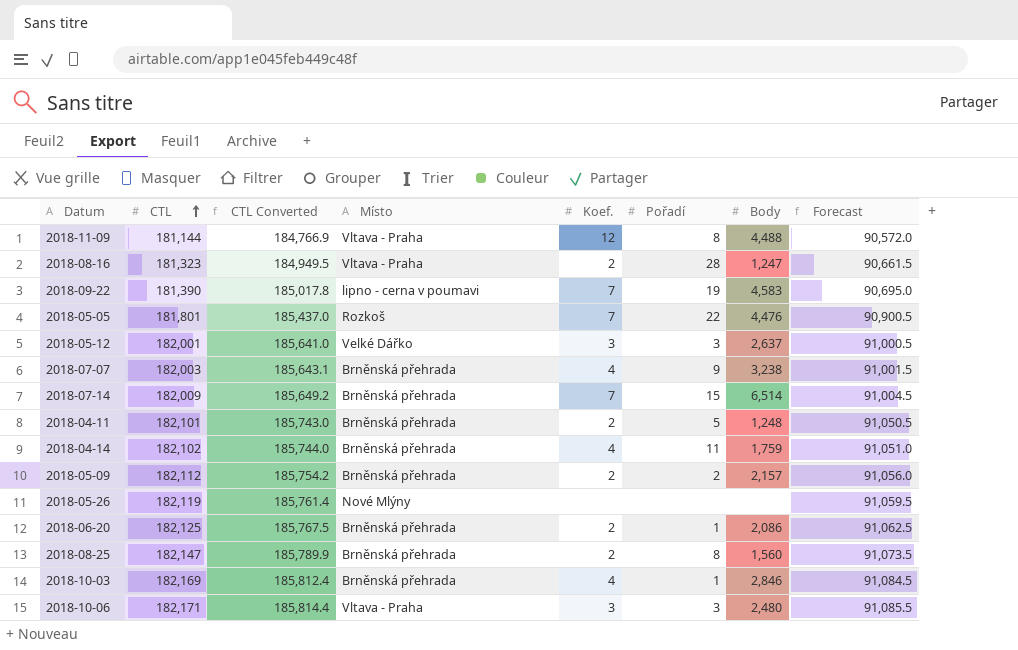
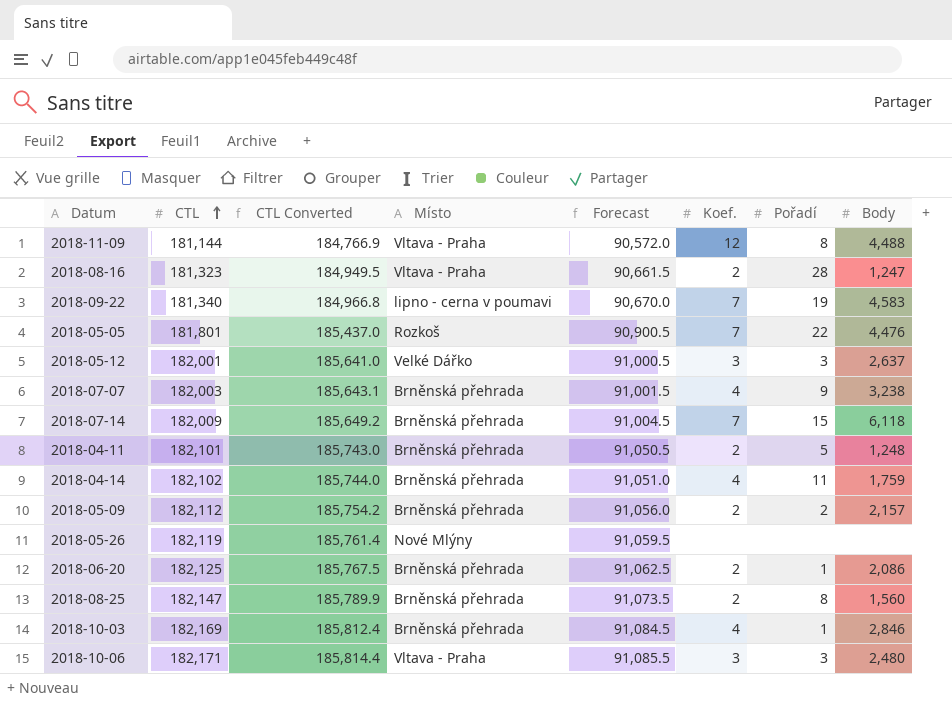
column Forecast | position: 8 -> 5
2018-09-22 | CTL: 181,390 -> 181,340
2018-09-22 | CTL Converted: 185,017.8 -> 184,966.8
2018-09-22 | Forecast: 90,695.0 -> 90,670.0
2018-07-14 | Body: 6,514 -> 6,118

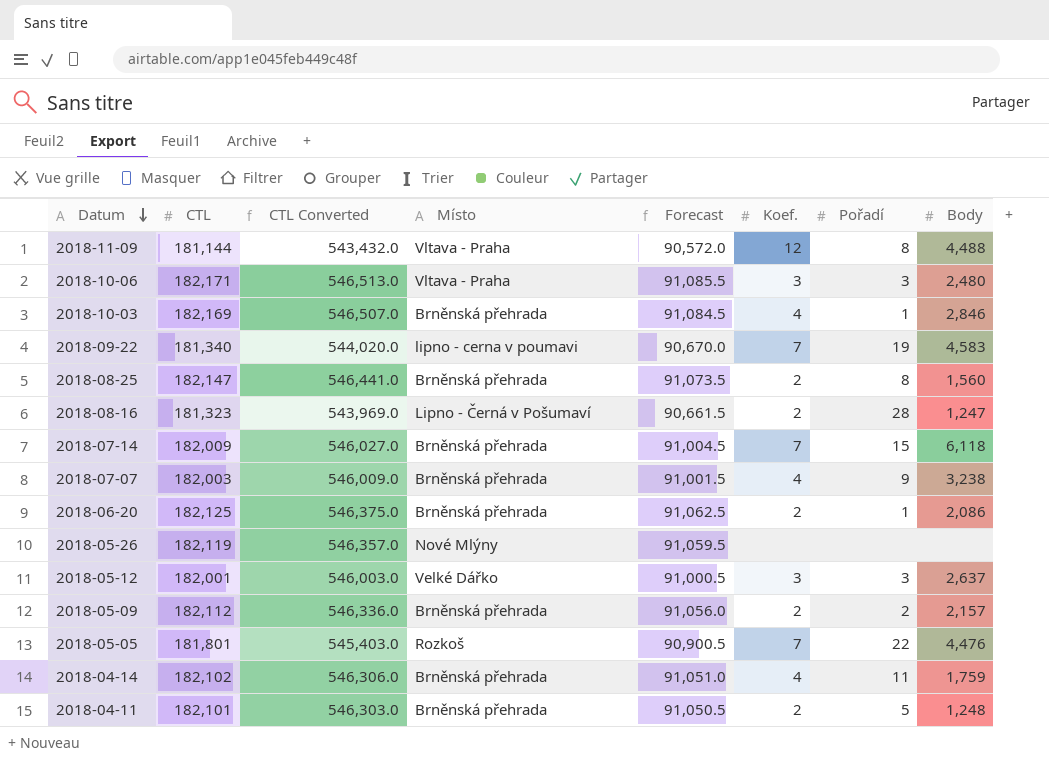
row order: CTL ascending -> Datum descending
column CTL Converted | formula: [CTL] * 1.02 -> [CTL] * 3
2018-08-16 | Místo: Vltava - Praha -> Lipno - Černá v Pošumaví

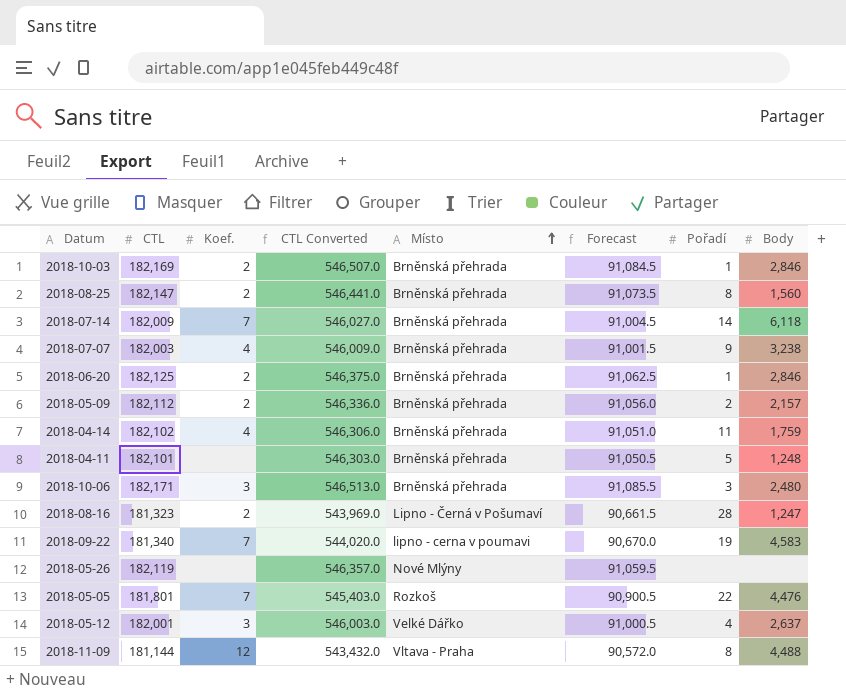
row order: Datum descending -> Místo ascending
column Koef. | position: 6 -> 3
2018-10-03 | Koef.: 4 -> 2
2018-07-14 | Pořadí: 15 -> 14
2018-06-20 | Body: 2,086 -> 2,846
2018-04-11 | Koef.: 2 -> none
2018-10-06 | Místo: Vltava - Praha -> Brněnská přehrada
2018-05-12 | Pořadí: 3 -> 4

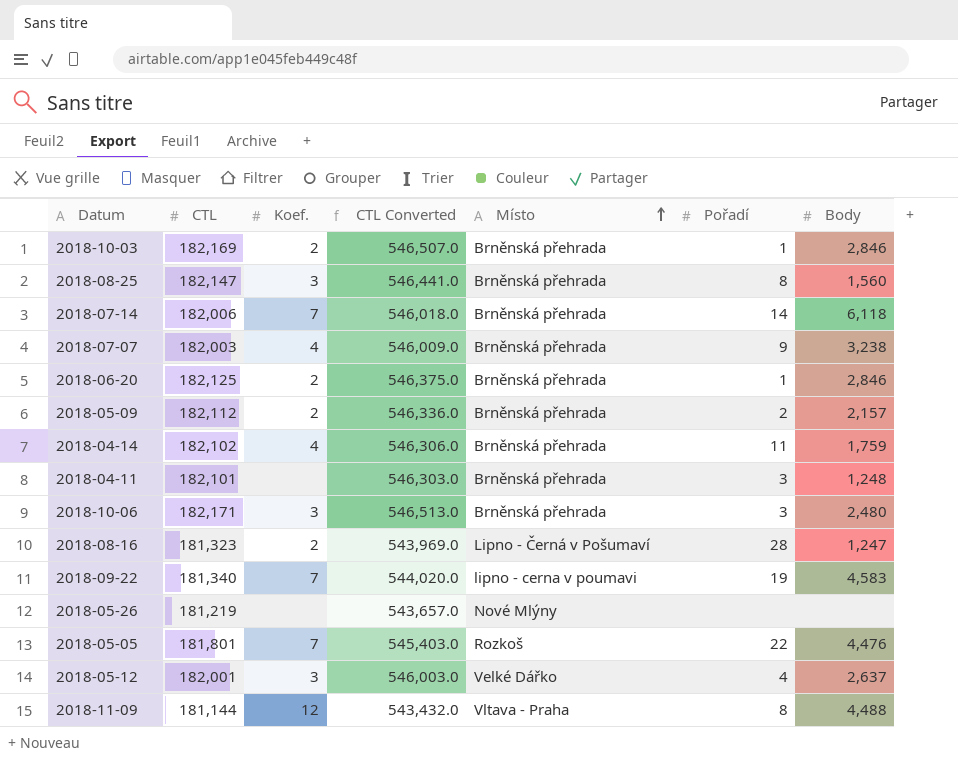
column Forecast | formula: [CTL] * 0.5 -> none
2018-08-25 | Koef.: 2 -> 3
2018-07-14 | CTL: 182,009 -> 182,006
2018-07-14 | CTL Converted: 546,027.0 -> 546,018.0
2018-04-11 | Pořadí: 5 -> 3
2018-05-26 | CTL: 182,119 -> 181,219
2018-05-26 | CTL Converted: 546,357.0 -> 543,657.0

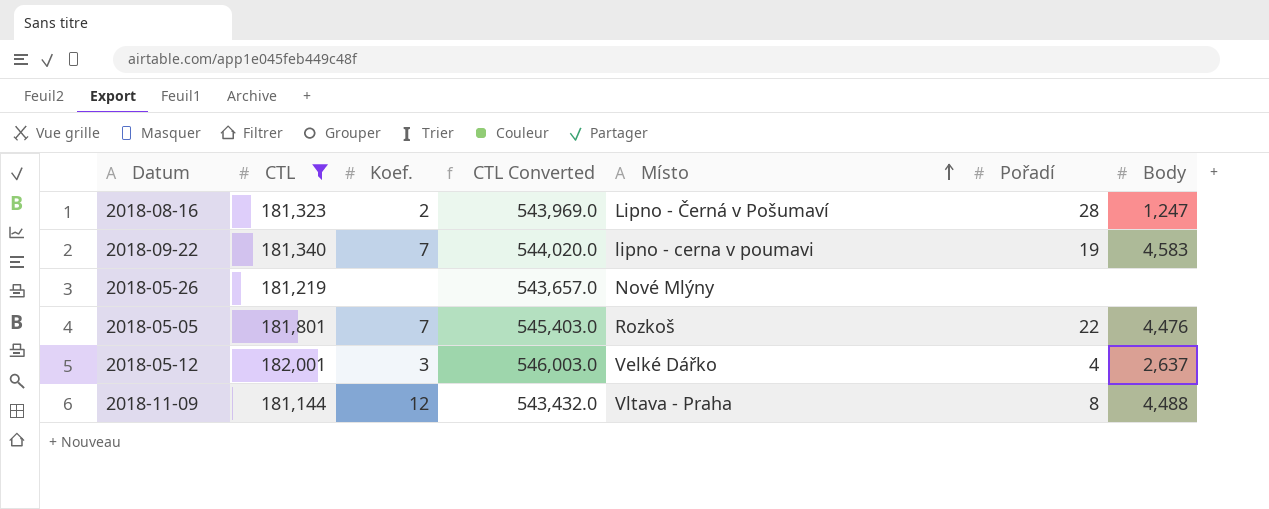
filter: none -> CTL <= 182,001

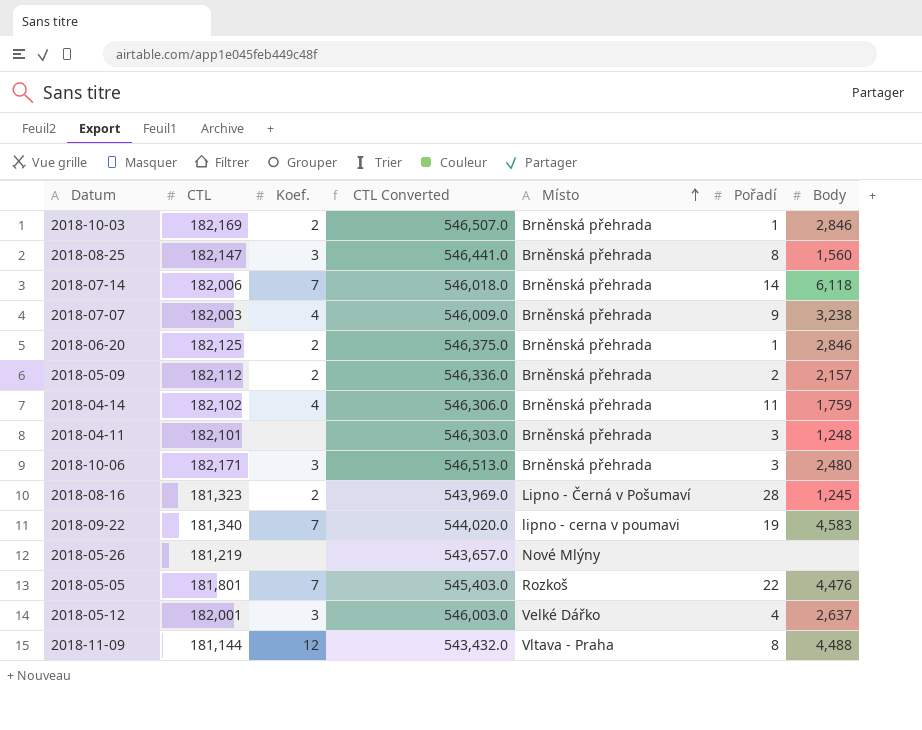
filter: CTL <= 182,001 -> none
2018-08-16 | Body: 1,247 -> 1,245

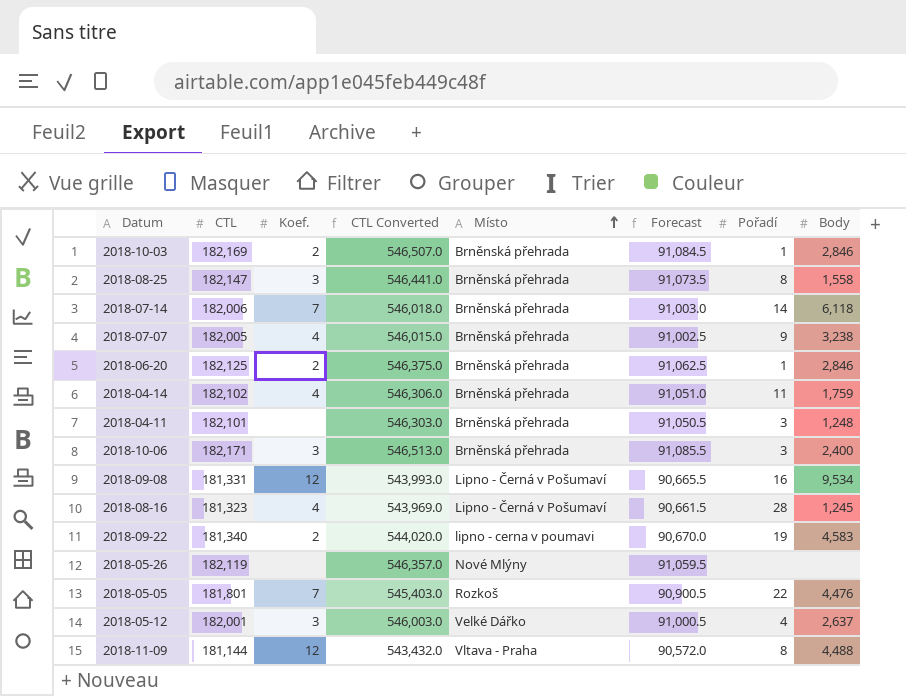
column Forecast | formula: none -> [CTL] * 0.5
row 2018-05-09: 182,112 | 2 | 546,336.0 | Brněnská přehrada | 2 | 2,157 -> none
2018-08-25 | Body: 1,560 -> 1,558
2018-07-07 | CTL: 182,003 -> 182,005
2018-07-07 | CTL Converted: 546,009.0 -> 546,015.0
2018-10-06 | Body: 2,480 -> 2,400
row 2018-09-08: none -> 181,331 | 12 | 543,993.0 | Lipno - Černá v Pošumaví | 90,665.5 | 16 | 9,534
2018-08-16 | Koef.: 2 -> 4
2018-09-22 | Koef.: 7 -> 2
2018-05-26 | CTL: 181,219 -> 182,119
2018-05-26 | CTL Converted: 543,657.0 -> 546,357.0

